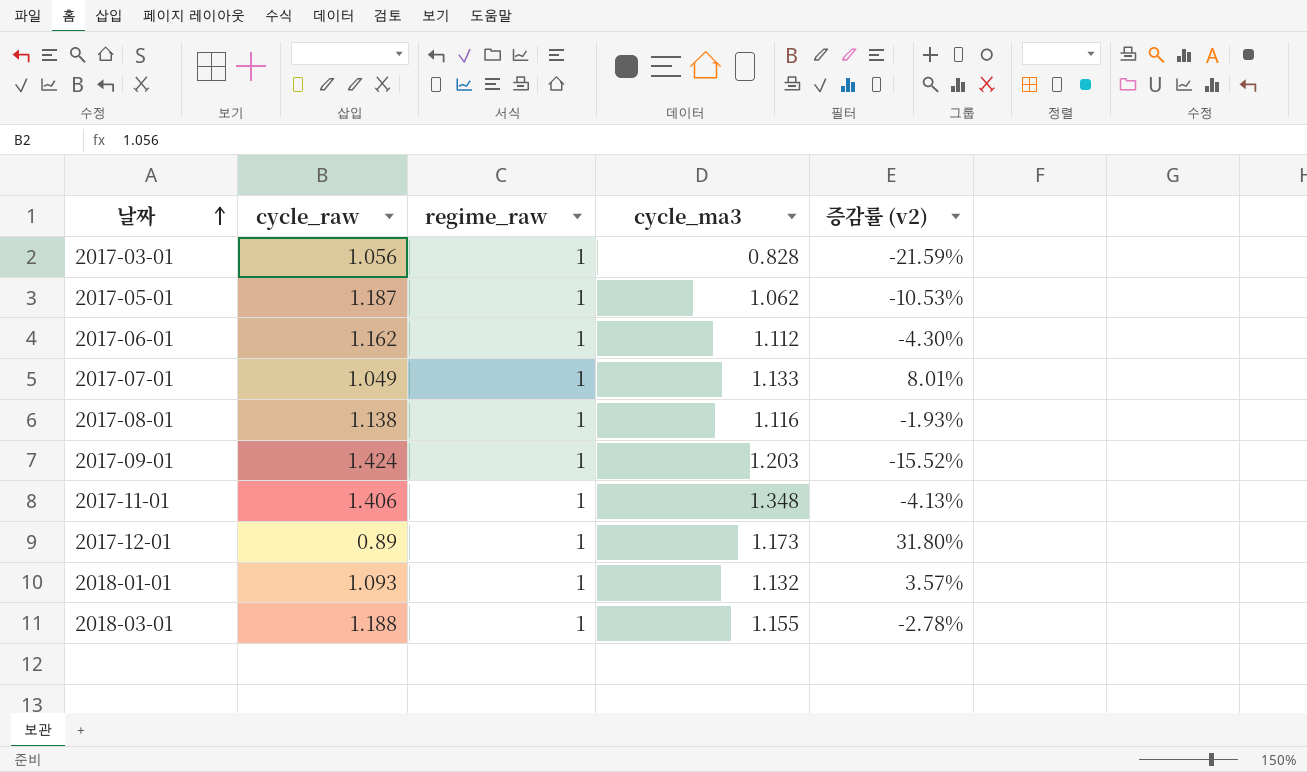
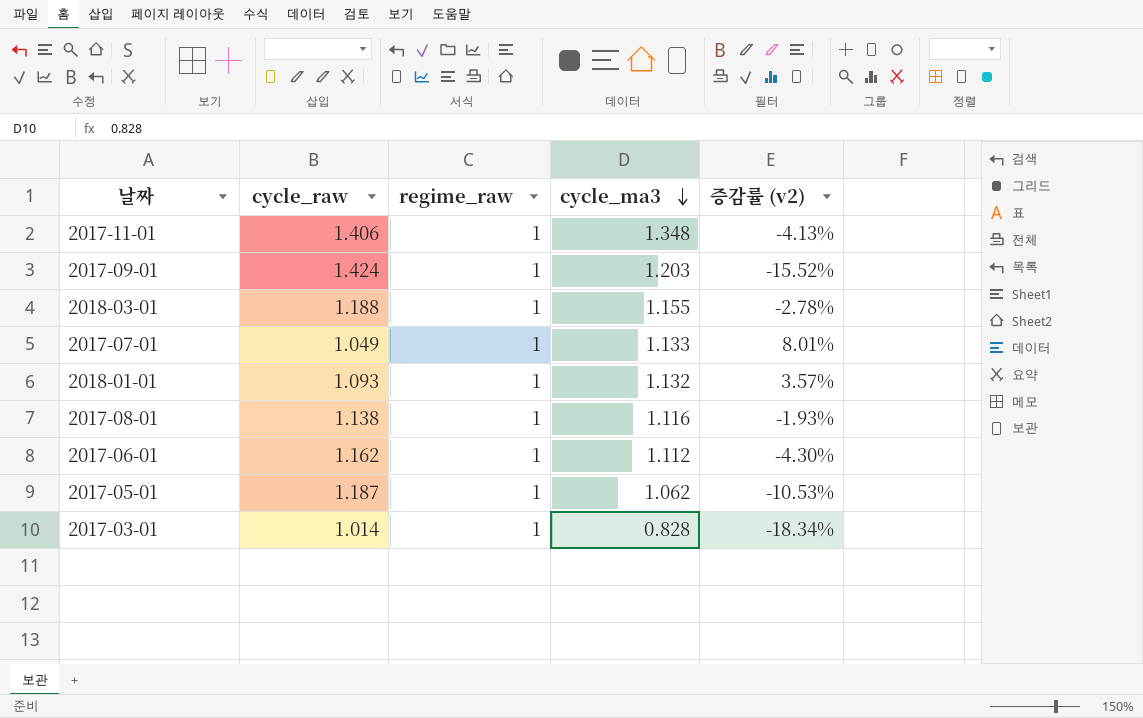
row order: 날짜 ascending -> cycle_ma3 descending
row 2017-12-01: 0.89 | 1 | 1.173 | 31.80% -> none
2017-03-01 | cycle_raw: 1.056 -> 1.014
2017-03-01 | 증감률 (v2): -21.59% -> -18.34%

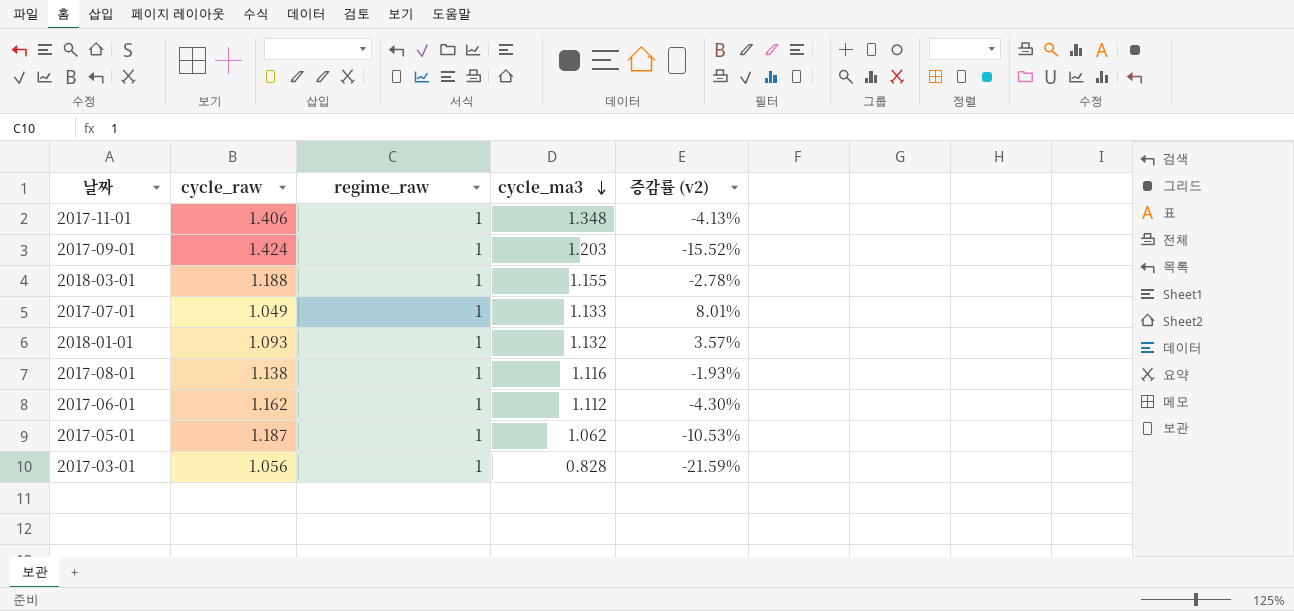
2017-03-01 | cycle_raw: 1.014 -> 1.056
2017-03-01 | 증감률 (v2): -18.34% -> -21.59%

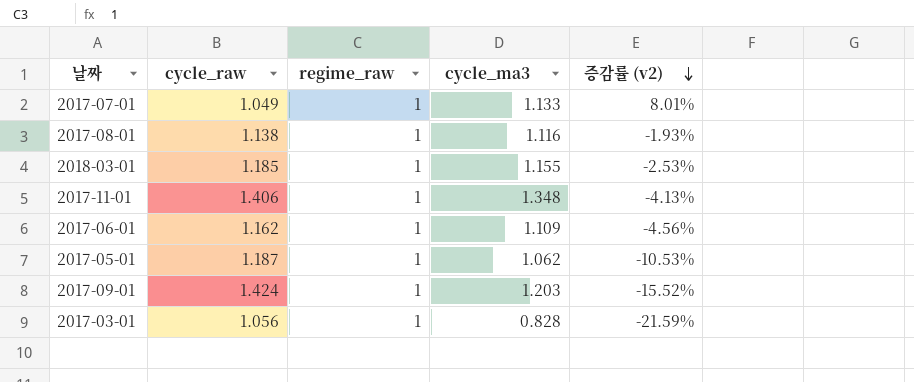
row order: cycle_ma3 descending -> 증감률 (v2) descending
row 2018-01-01: 1.093 | 1 | 1.132 | 3.57% -> none
2018-03-01 | cycle_raw: 1.188 -> 1.185
2018-03-01 | 증감률 (v2): -2.78% -> -2.53%
2017-06-01 | cycle_ma3: 1.112 -> 1.109
2017-06-01 | 증감률 (v2): -4.30% -> -4.56%

